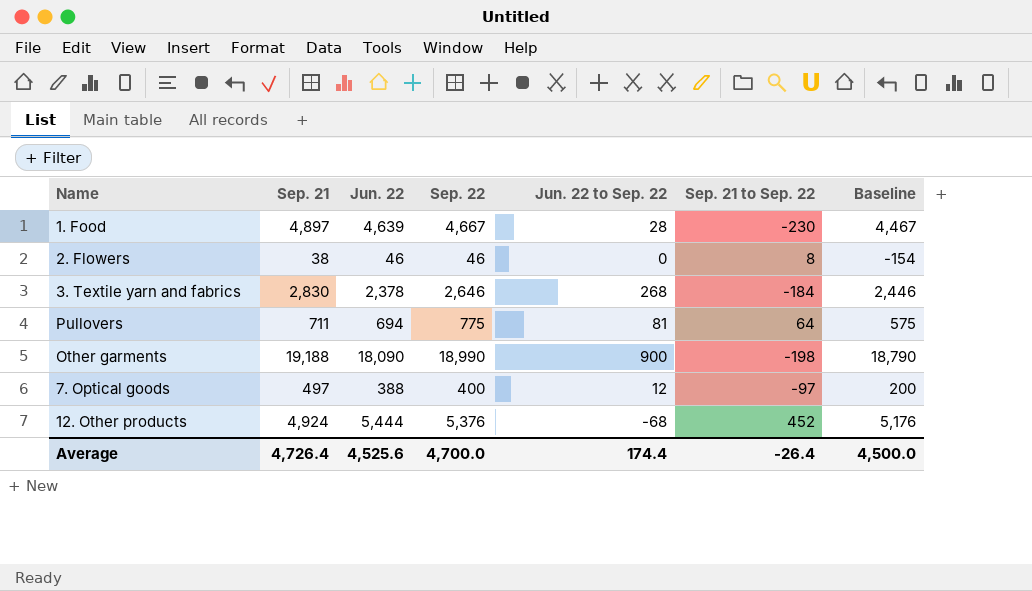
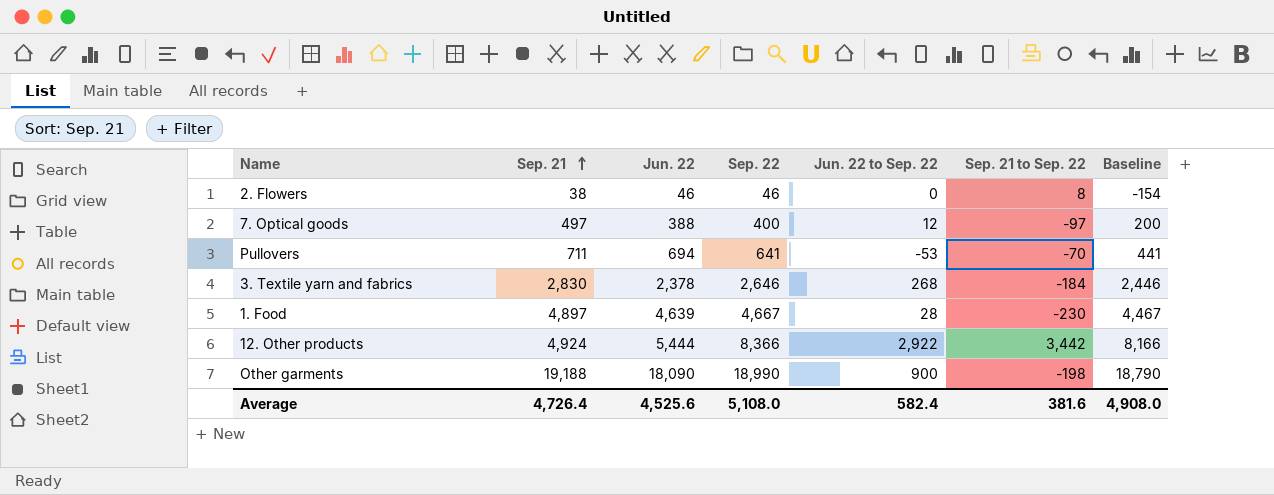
row order: none -> Sep. 21 ascending
Pullovers | Sep. 22: 775 -> 641
Pullovers | Jun. 22 to Sep. 22: 81 -> -53
Pullovers | Sep. 21 to Sep. 22: 64 -> -70
Pullovers | Baseline: 575 -> 441
12. Other products | Sep. 22: 5,376 -> 8,366
12. Other products | Jun. 22 to Sep. 22: -68 -> 2,922
12. Other products | Sep. 21 to Sep. 22: 452 -> 3,442
12. Other products | Baseline: 5,176 -> 8,166
Average | Sep. 22: 4,700.0 -> 5,108.0
Average | Jun. 22 to Sep. 22: 174.4 -> 582.4
Average | Sep. 21 to Sep. 22: -26.4 -> 381.6
Average | Baseline: 4,500.0 -> 4,908.0

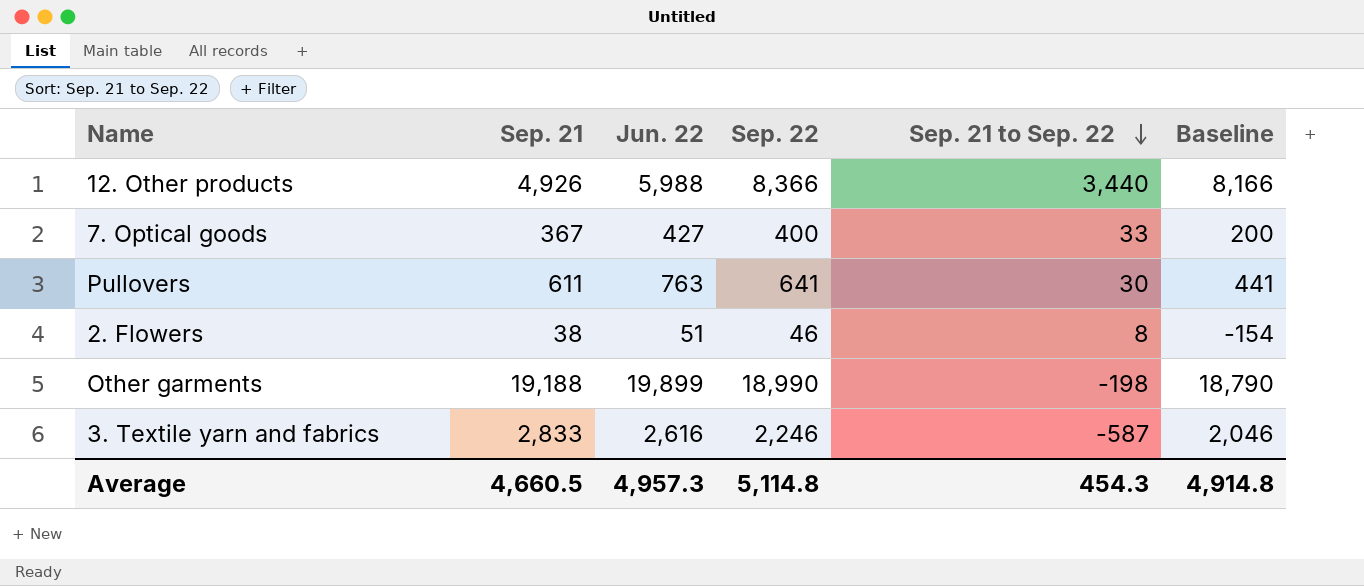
row order: Sep. 21 ascending -> Sep. 21 to Sep. 22 descending
column Jun. 22 to Sep. 22 | formula: [Sep. 22] - [Jun. 22] -> none
row 1. Food: 4,897 | 4,639 | 4,667 | 28 | -230 | 4,467 -> none
12. Other products | Sep. 21: 4,924 -> 4,926
12. Other products | Jun. 22: 5,444 -> 5,988
12. Other products | Sep. 21 to Sep. 22: 3,442 -> 3,440
7. Optical goods | Sep. 21: 497 -> 367
7. Optical goods | Jun. 22: 388 -> 427
7. Optical goods | Sep. 21 to Sep. 22: -97 -> 33
Pullovers | Sep. 21: 711 -> 611
Pullovers | Jun. 22: 694 -> 763
Pullovers | Sep. 21 to Sep. 22: -70 -> 30
2. Flowers | Jun. 22: 46 -> 51
Other garments | Jun. 22: 18,090 -> 19,899
3. Textile yarn and fabrics | Sep. 21: 2,830 -> 2,833
3. Textile yarn and fabrics | Jun. 22: 2,378 -> 2,616
3. Textile yarn and fabrics | Sep. 22: 2,646 -> 2,246
3. Textile yarn and fabrics | Sep. 21 to Sep. 22: -184 -> -587
3. Textile yarn and fabrics | Baseline: 2,446 -> 2,046
Average | Sep. 21: 4,726.4 -> 4,660.5
Average | Jun. 22: 4,525.6 -> 4,957.3
Average | Sep. 22: 5,108.0 -> 5,114.8
Average | Sep. 21 to Sep. 22: 381.6 -> 454.3
Average | Baseline: 4,908.0 -> 4,914.8

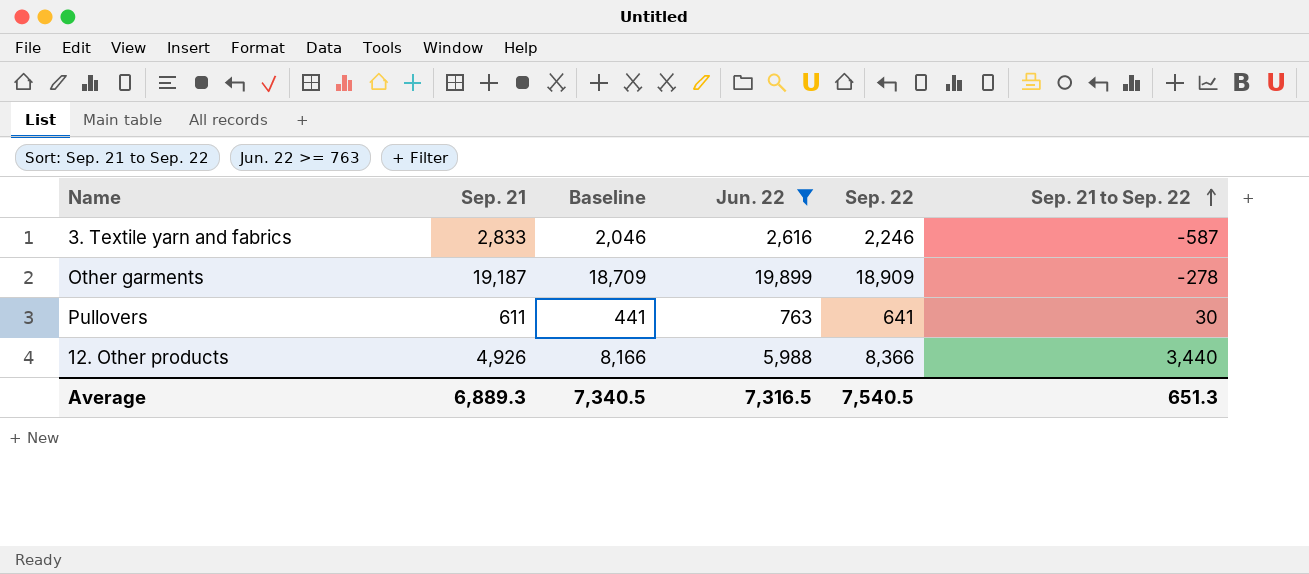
filter: none -> Jun. 22 >= 763
row order: Sep. 21 to Sep. 22 descending -> Sep. 21 to Sep. 22 ascending
column Baseline | position: 6 -> 3
Other garments | Sep. 21: 19,188 -> 19,187
Other garments | Baseline: 18,790 -> 18,709
Other garments | Sep. 22: 18,990 -> 18,909
Other garments | Sep. 21 to Sep. 22: -198 -> -278
Average | Sep. 21: 4,660.5 -> 6,889.3
Average | Baseline: 4,914.8 -> 7,340.5
Average | Jun. 22: 4,957.3 -> 7,316.5
Average | Sep. 22: 5,114.8 -> 7,540.5
Average | Sep. 21 to Sep. 22: 454.3 -> 651.3

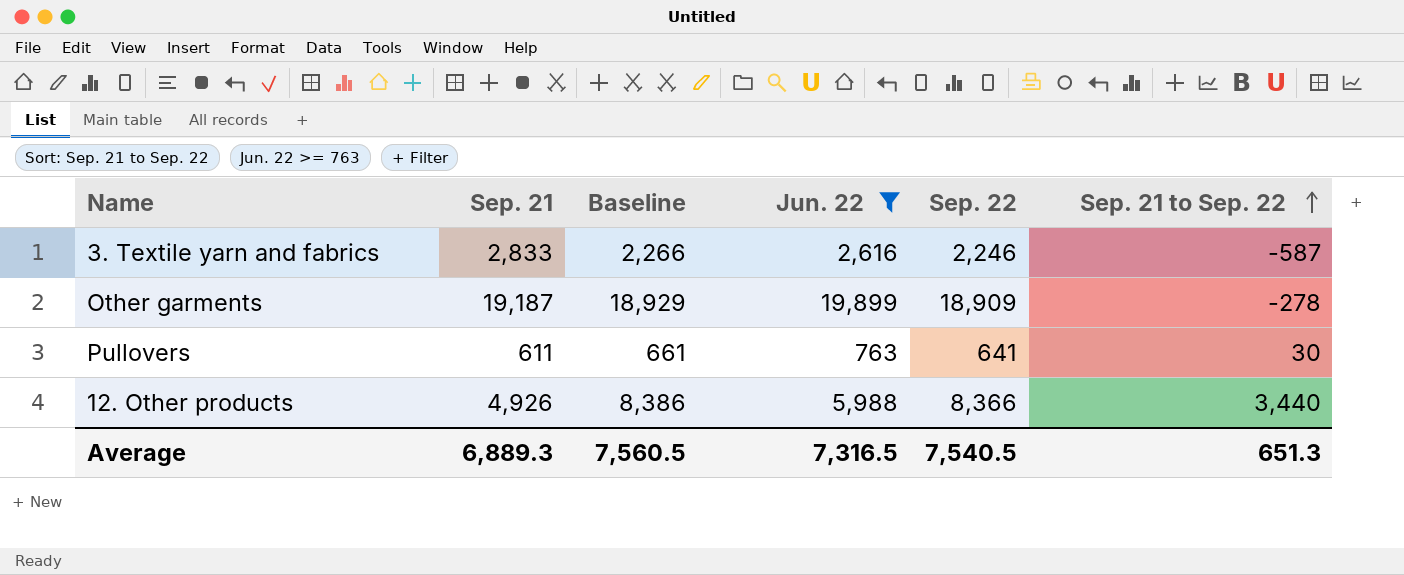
column Baseline | formula: [Sep. 22] - 200 -> [Sep. 22] + 20
Average | Baseline: 7,340.5 -> 7,560.5

